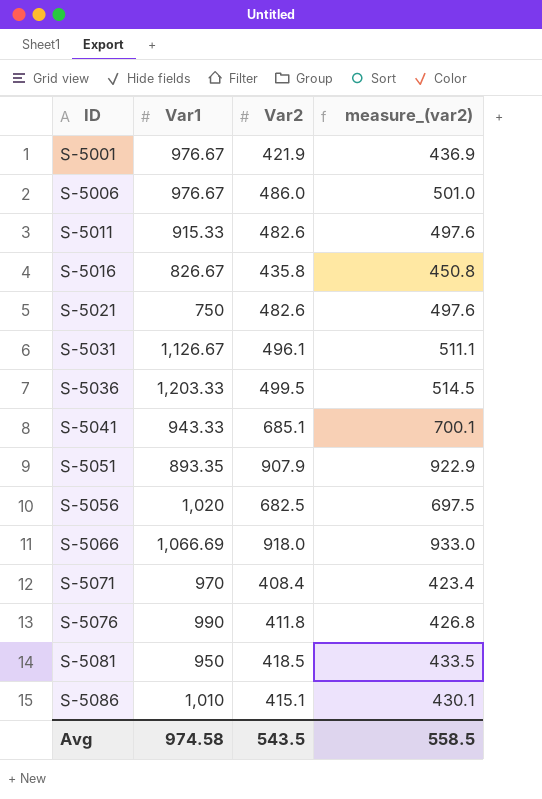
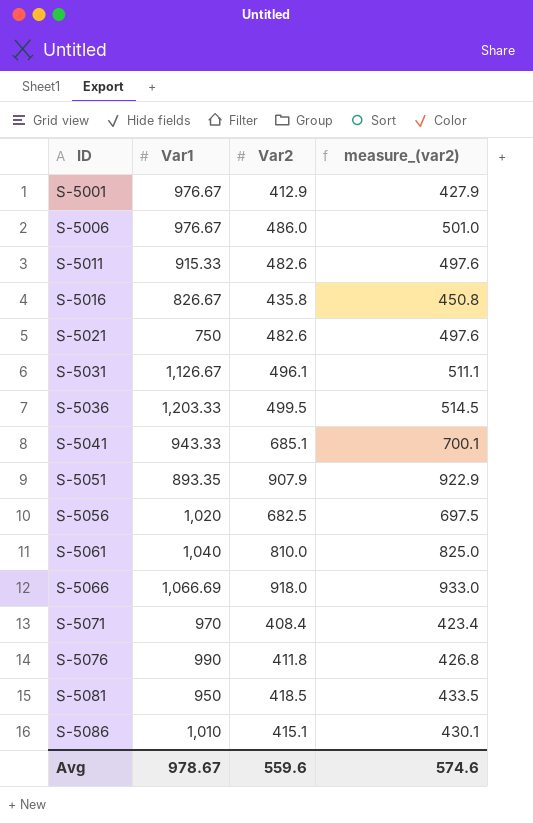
S-5001 | Var2: 421.9 -> 412.9
S-5001 | measure_(var2): 436.9 -> 427.9
row S-5061: none -> 1,040 | 810.0 | 825.0
Avg | Var1: 974.58 -> 978.67
Avg | Var2: 543.5 -> 559.6
Avg | measure_(var2): 558.5 -> 574.6

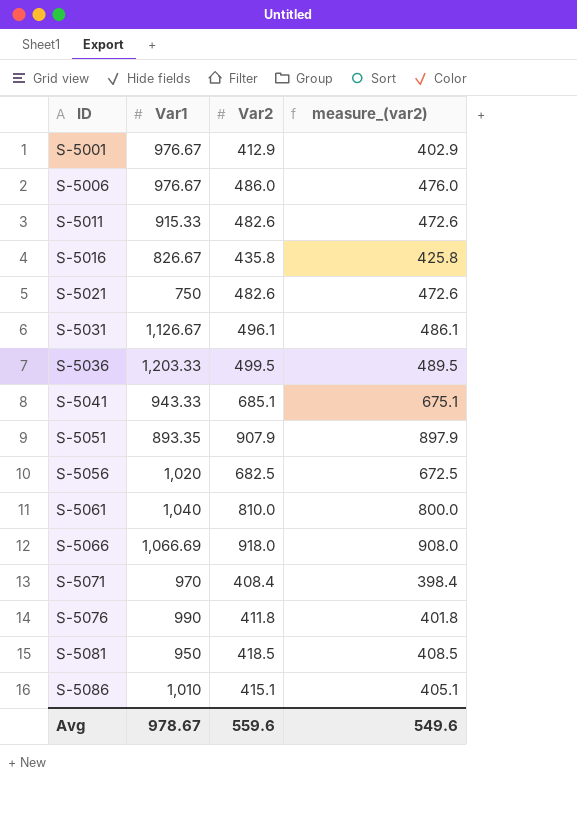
column measure_(var2) | formula: [Var2] + 15 -> [Var2] - 10
Avg | measure_(var2): 574.6 -> 549.6

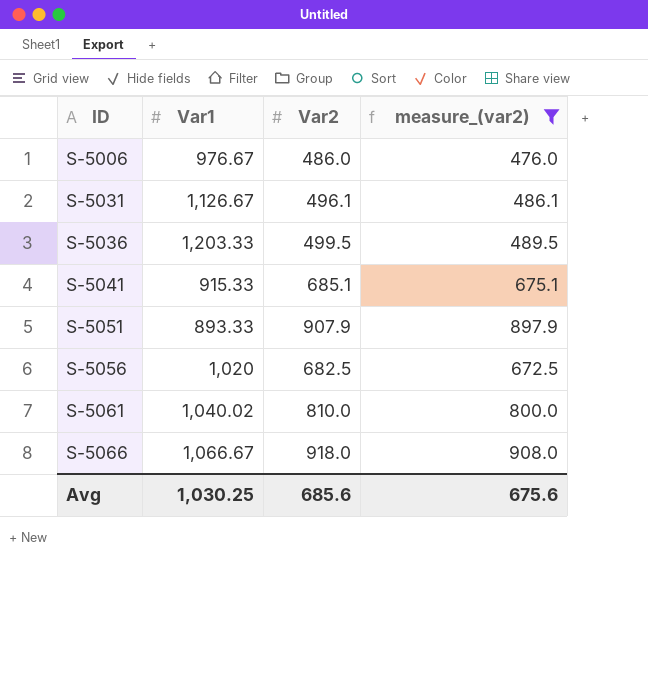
filter: none -> measure_(var2) >= 476.0
S-5041 | Var1: 943.33 -> 915.33
S-5051 | Var1: 893.35 -> 893.33
S-5061 | Var1: 1,040 -> 1,040.02
S-5066 | Var1: 1,066.69 -> 1,066.67
Avg | Var1: 978.67 -> 1,030.25
Avg | Var2: 559.6 -> 685.6
Avg | measure_(var2): 549.6 -> 675.6

